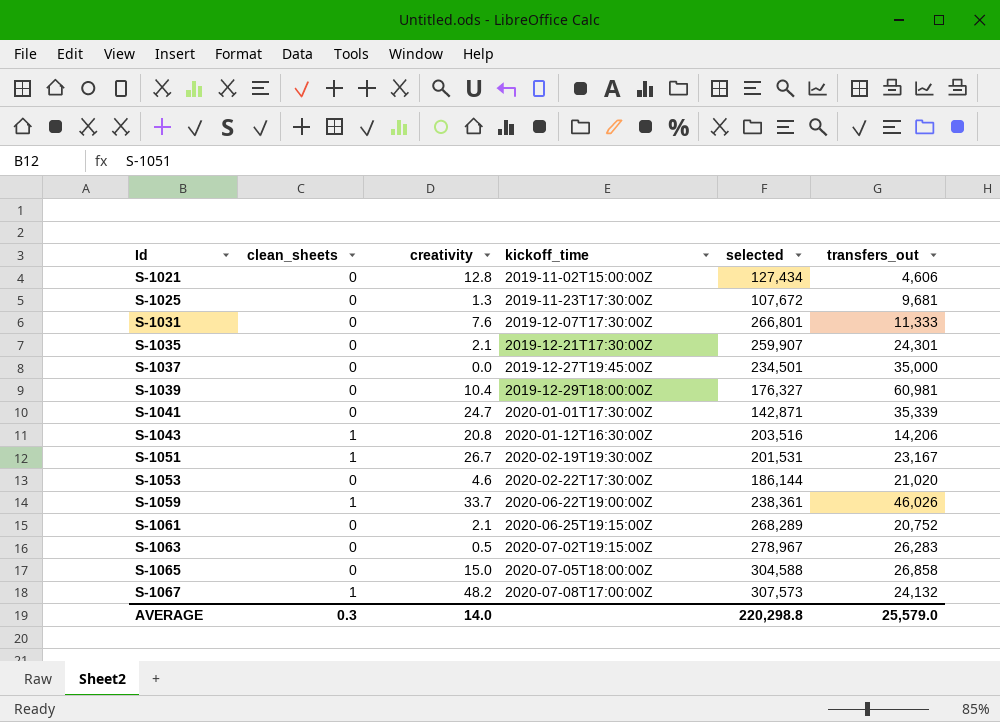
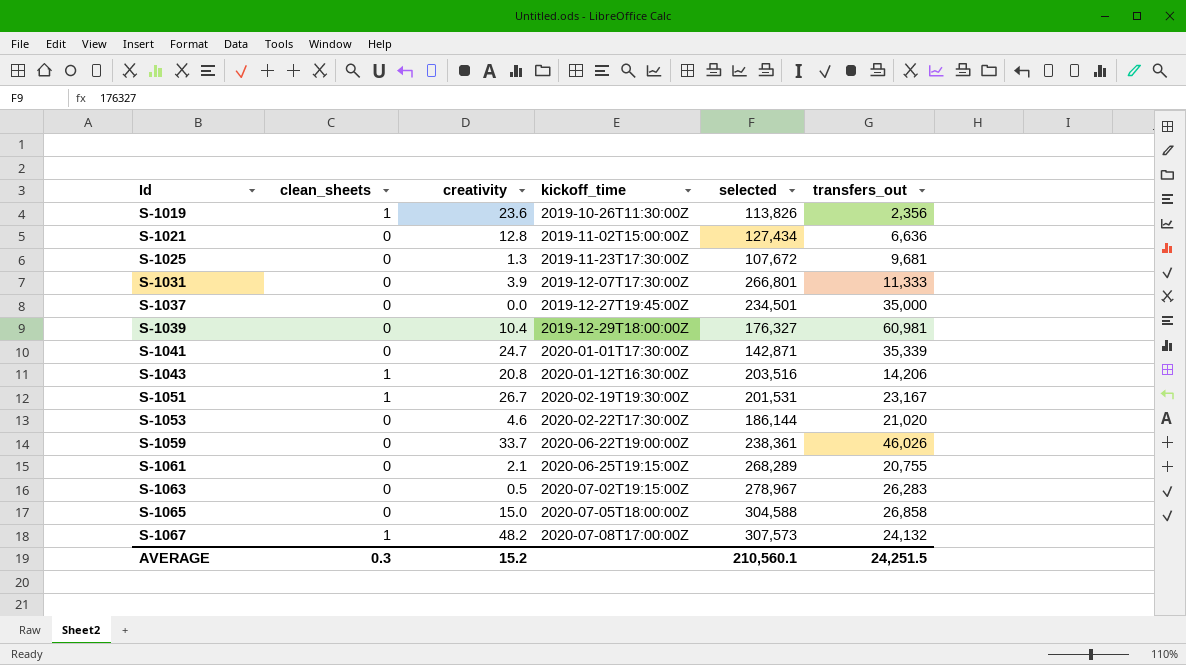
row S-1035: 0 | 2.1 | 2019-12-21T17:30:00Z | 259,907 | 24,301 -> none
row S-1019: none -> 1 | 23.6 | 2019-10-26T11:30:00Z | 113,826 | 2,356
S-1021 | transfers_out: 4,606 -> 6,636
S-1031 | creativity: 7.6 -> 3.9
S-1059 | clean_sheets: 1 -> 0
S-1061 | transfers_out: 20,752 -> 20,755
AVERAGE | creativity: 14.0 -> 15.2
AVERAGE | selected: 220,298.8 -> 210,560.1
AVERAGE | transfers_out: 25,579.0 -> 24,251.5

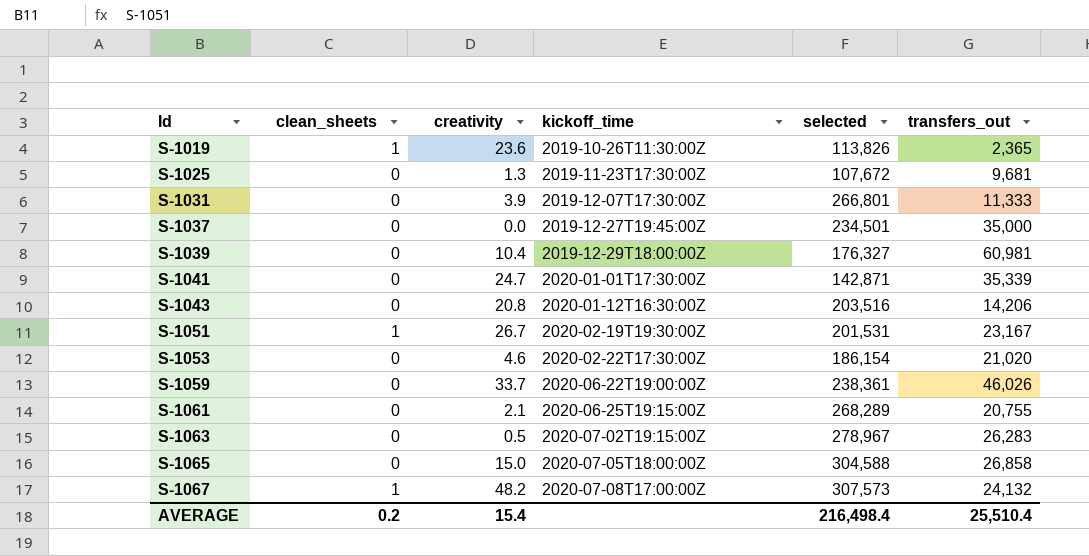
row S-1021: 0 | 12.8 | 2019-11-02T15:00:00Z | 127,434 | 6,636 -> none
S-1019 | transfers_out: 2,356 -> 2,365
S-1043 | clean_sheets: 1 -> 0
S-1053 | selected: 186,144 -> 186,154
AVERAGE | clean_sheets: 0.3 -> 0.2
AVERAGE | creativity: 15.2 -> 15.4
AVERAGE | selected: 210,560.1 -> 216,498.4
AVERAGE | transfers_out: 24,251.5 -> 25,510.4

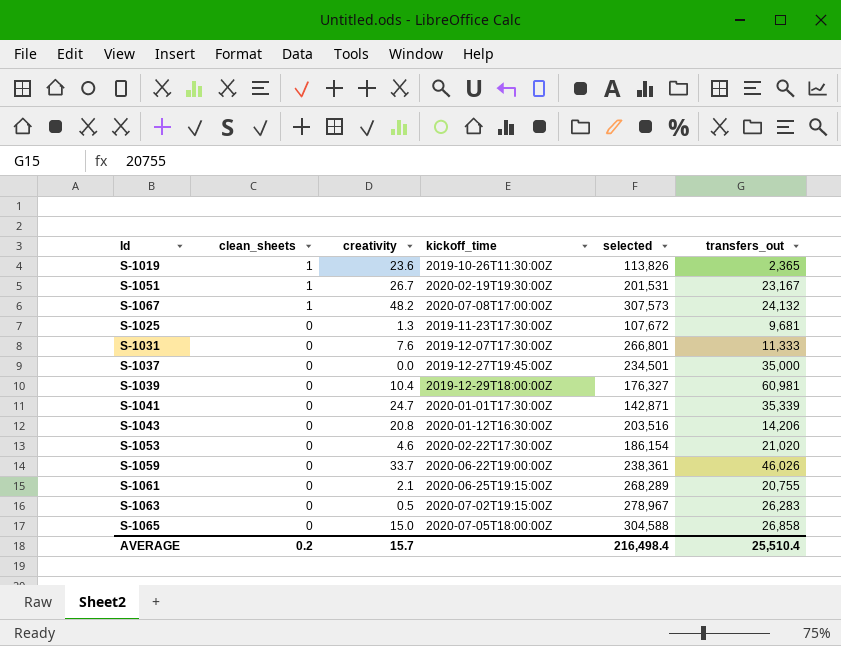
row order: Id ascending -> clean_sheets descending
S-1031 | creativity: 3.9 -> 7.6
AVERAGE | creativity: 15.4 -> 15.7

